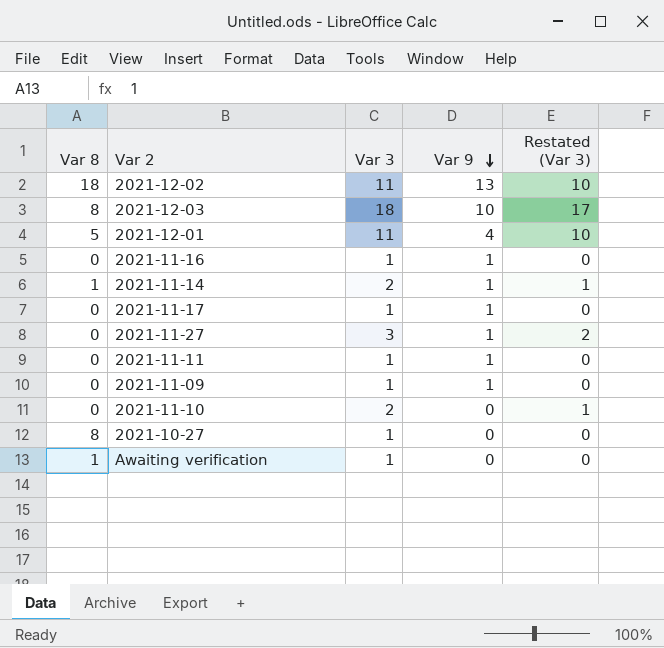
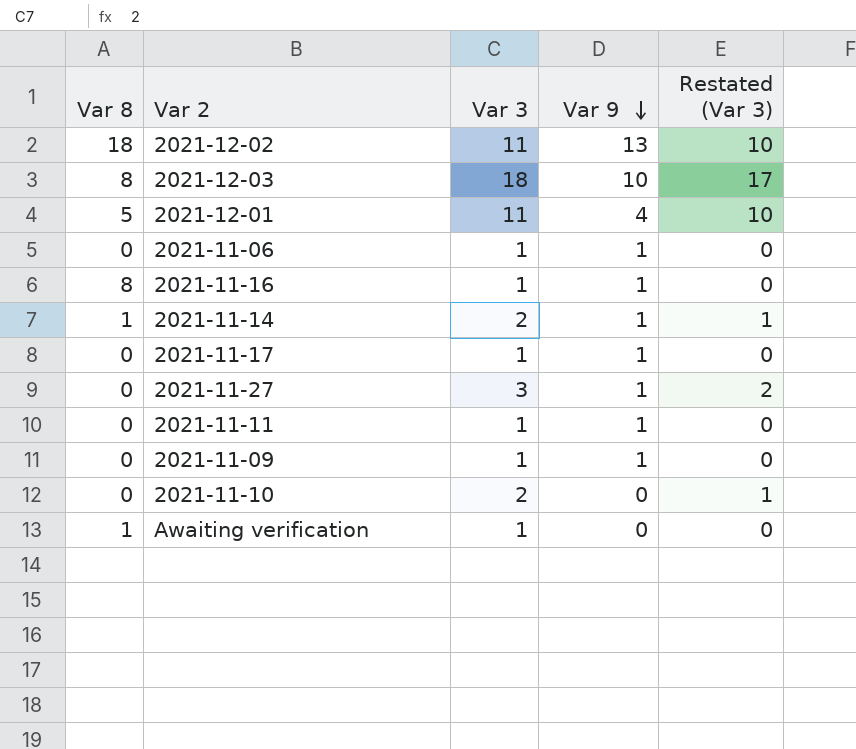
row 2021-10-27: 8 | 1 | 0 | 0 -> none
row 2021-11-06: none -> 0 | 1 | 1 | 0
2021-11-16 | Var 8: 0 -> 8

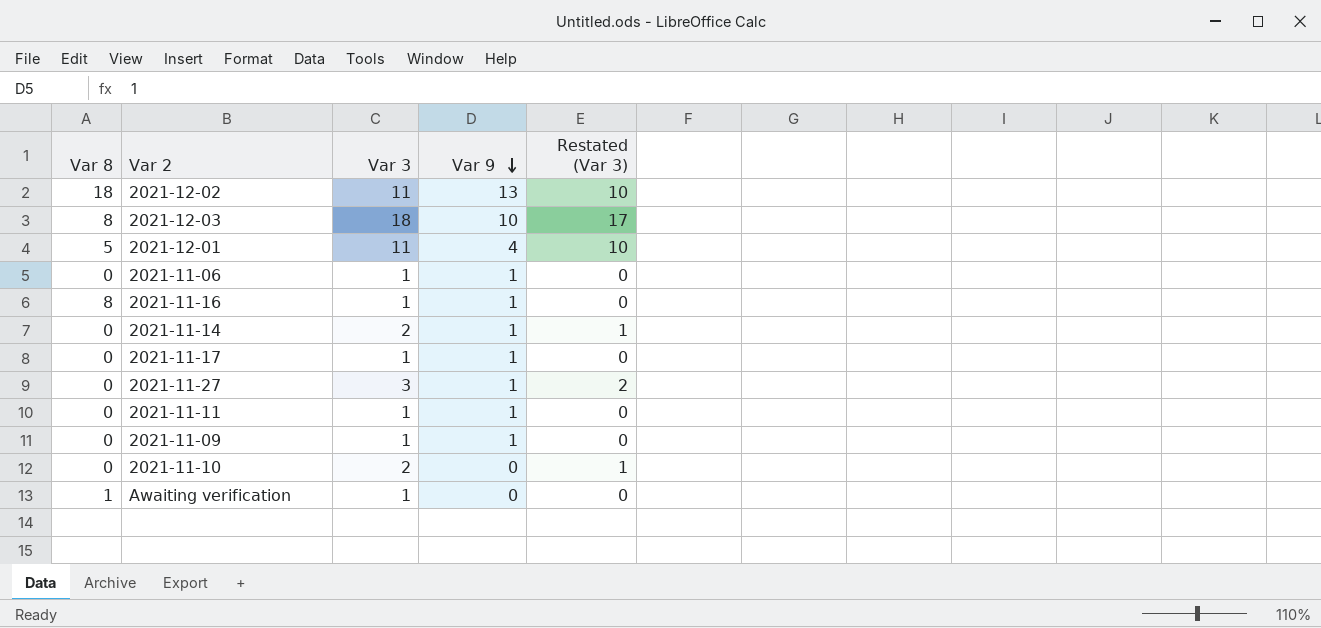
2021-11-14 | Var 8: 1 -> 0

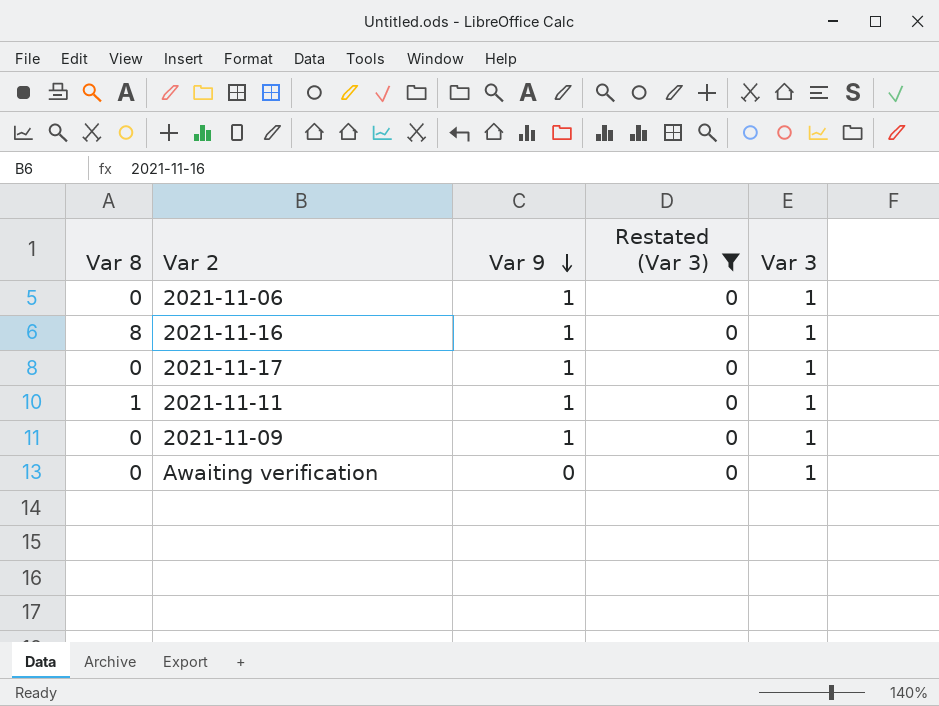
filter: none -> Restated (Var 3) = 0
column Var 3 | position: 3 -> 5
2021-11-11 | Var 8: 0 -> 1
Awaiting verification | Var 8: 1 -> 0

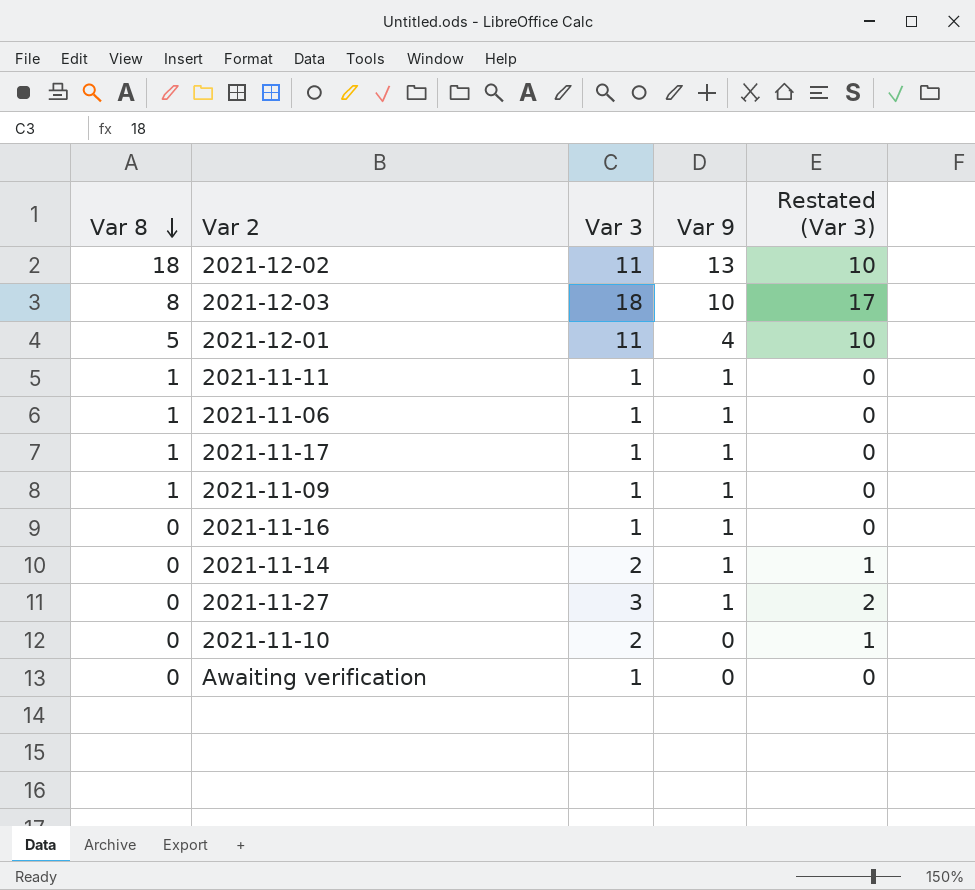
filter: Restated (Var 3) = 0 -> none
row order: Var 9 descending -> Var 8 descending
column Var 3 | position: 5 -> 3
2021-11-06 | Var 8: 0 -> 1
2021-11-17 | Var 8: 0 -> 1
2021-11-09 | Var 8: 0 -> 1
2021-11-16 | Var 8: 8 -> 0

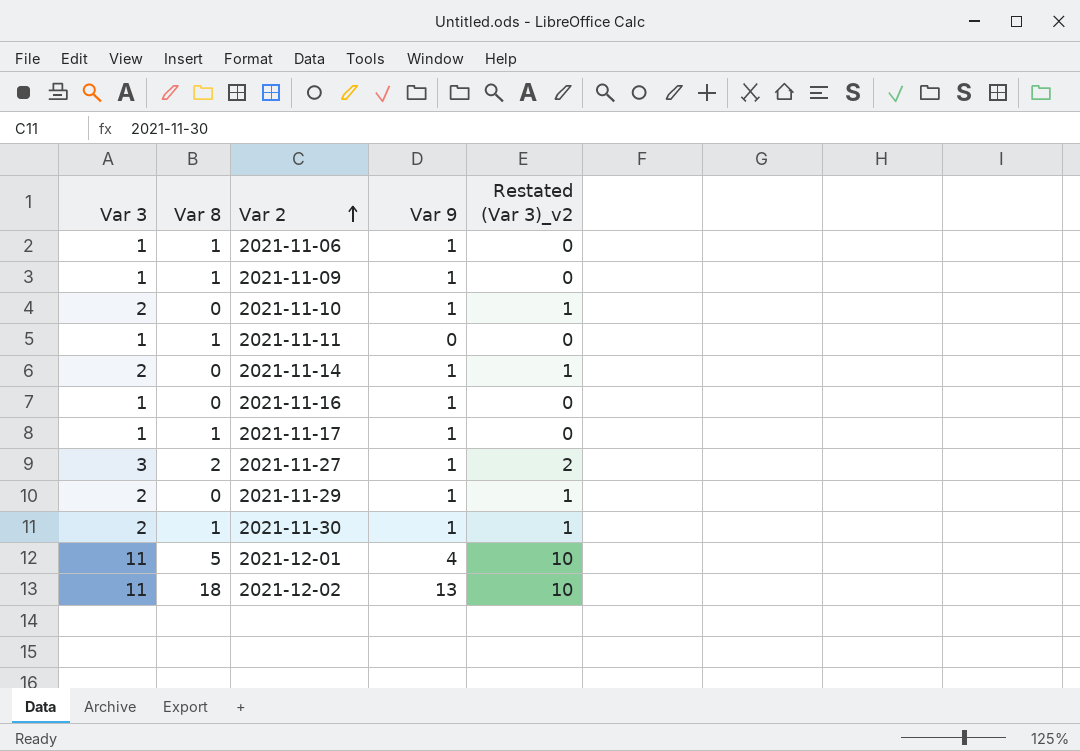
row order: Var 8 descending -> Var 2 ascending
column Var 3 | position: 3 -> 1
column name: Restated (Var 3) -> Restated (Var 3)_v2
row 2021-12-03: 8 | 18 | 10 | 17 -> none
row Awaiting verification: 0 | 1 | 0 | 0 -> none
2021-11-10 | Var 9: 0 -> 1
2021-11-11 | Var 9: 1 -> 0
2021-11-27 | Var 8: 0 -> 2
row 2021-11-29: none -> 2 | 0 | 1 | 1
row 2021-11-30: none -> 2 | 1 | 1 | 1

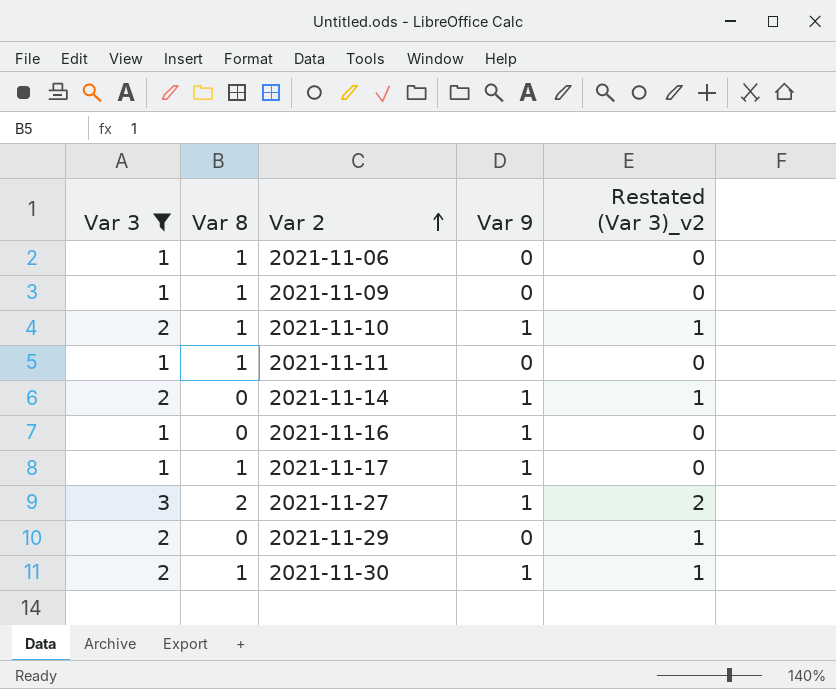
filter: none -> Var 3 != 11
2021-11-06 | Var 9: 1 -> 0
2021-11-09 | Var 9: 1 -> 0
2021-11-10 | Var 8: 0 -> 1
2021-11-29 | Var 9: 1 -> 0

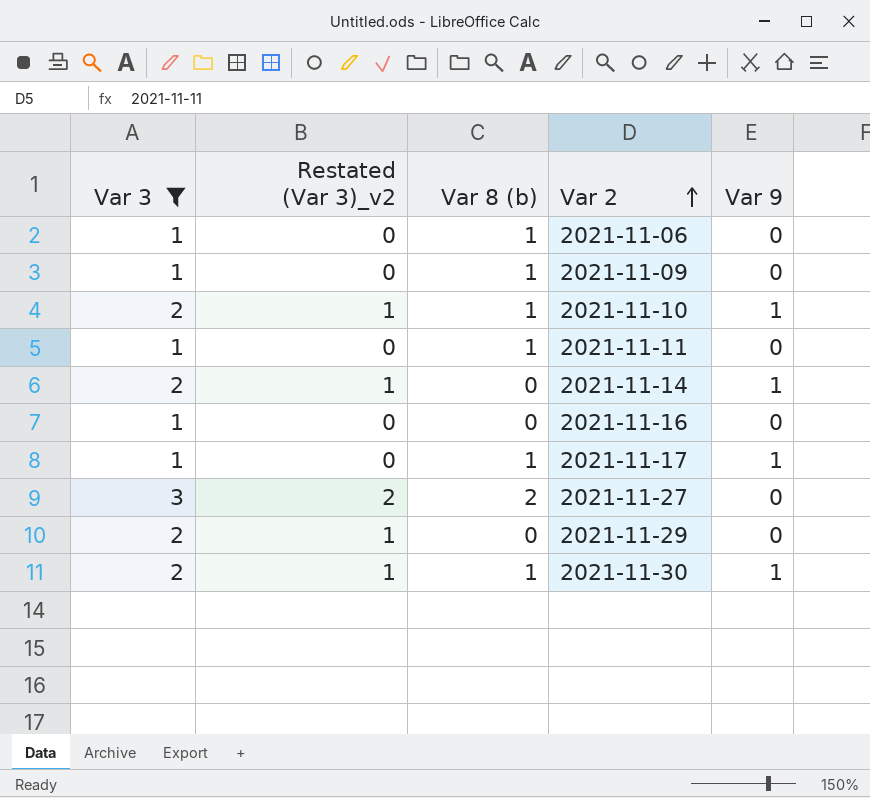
column Restated (Var 3)_v2 | position: 5 -> 2
column name: Var 8 -> Var 8 (b)
2021-11-16 | Var 9: 1 -> 0
2021-11-27 | Var 9: 1 -> 0

